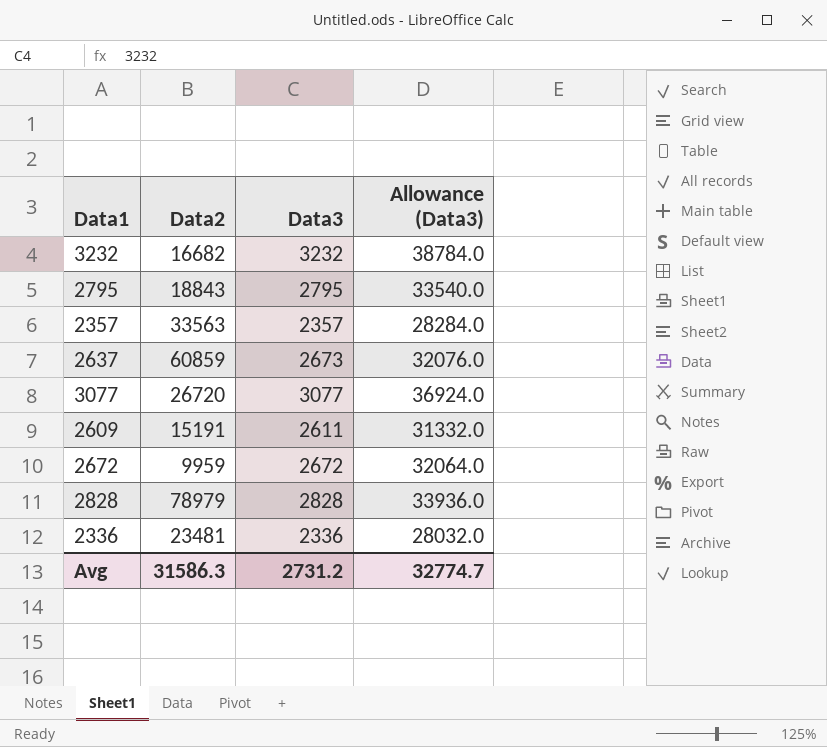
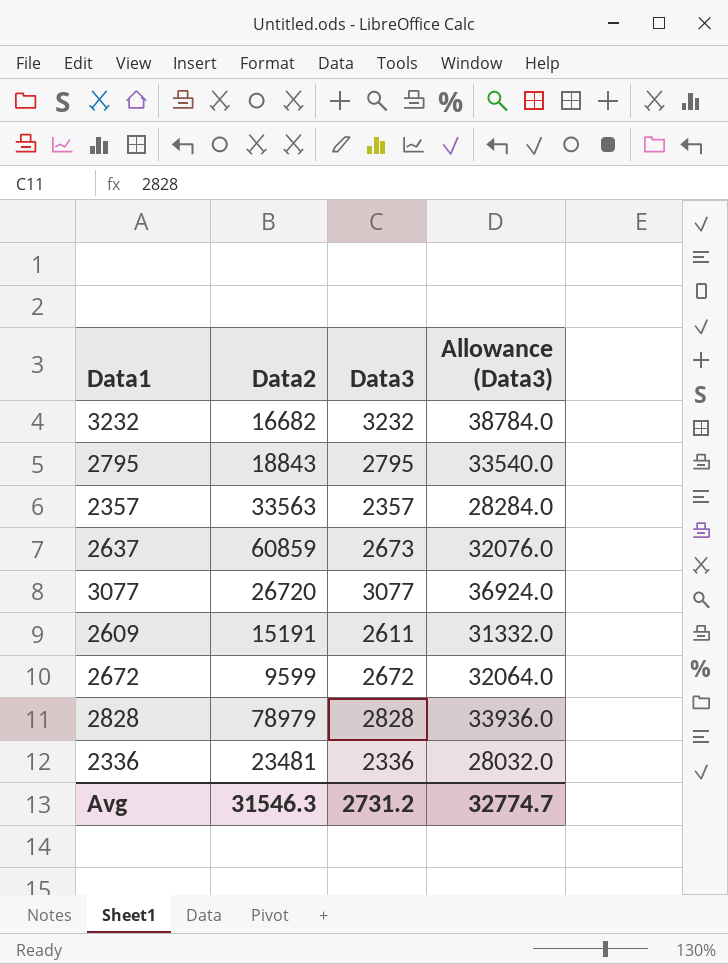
2672 | Data2: 9959 -> 9599
Avg | Data2: 31586.3 -> 31546.3

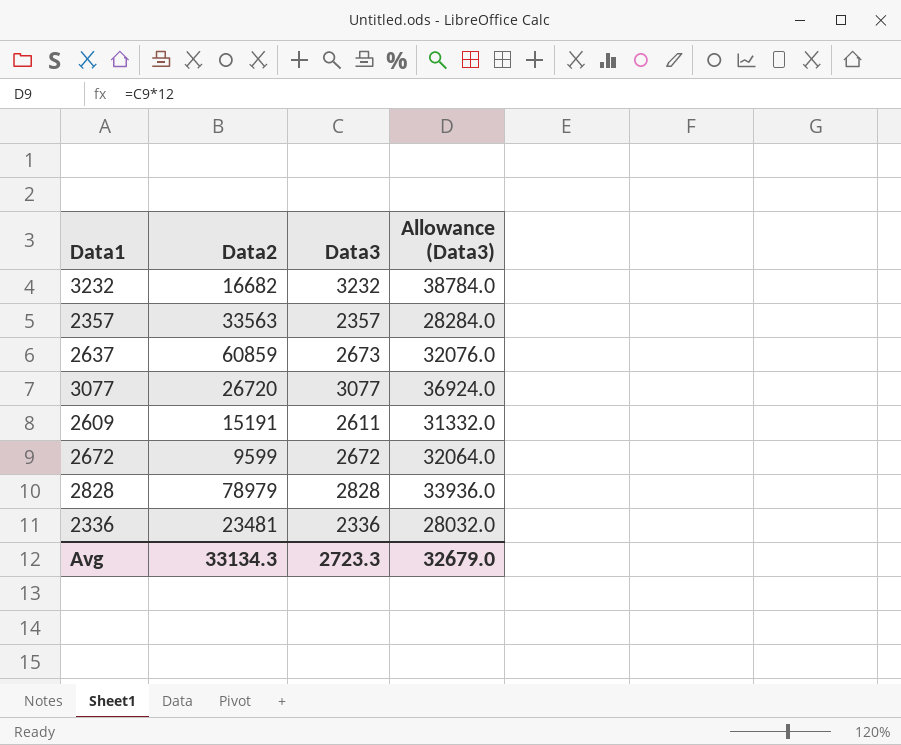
row 2795: 18843 | 2795 | 33540.0 -> none
Avg | Data2: 31546.3 -> 33134.3
Avg | Data3: 2731.2 -> 2723.3
Avg | Allowance (Data3): 32774.7 -> 32679.0

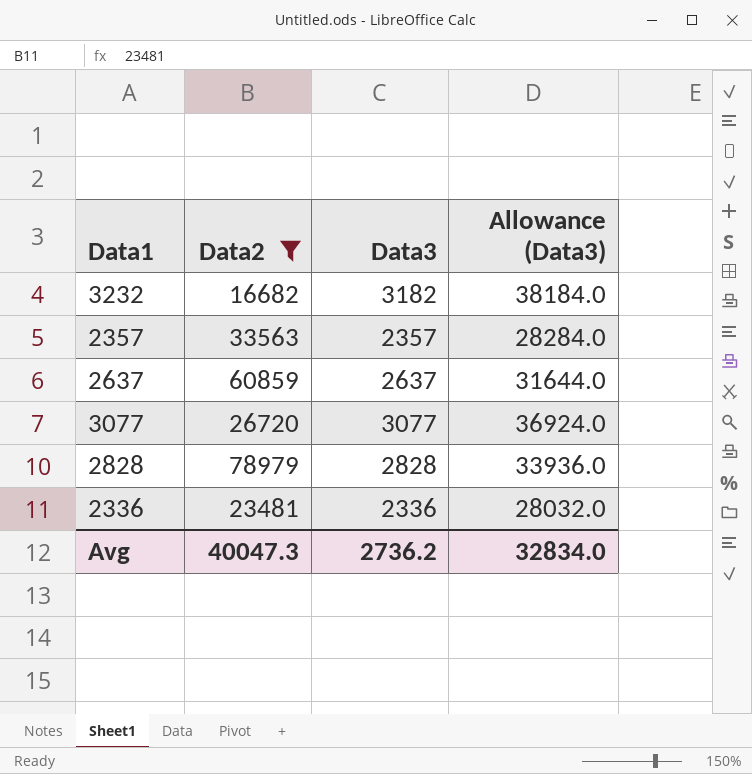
filter: none -> Data2 >= 16682
3232 | Data3: 3232 -> 3182
3232 | Allowance (Data3): 38784.0 -> 38184.0
2637 | Data3: 2673 -> 2637
2637 | Allowance (Data3): 32076.0 -> 31644.0
Avg | Data2: 33134.3 -> 40047.3
Avg | Data3: 2723.3 -> 2736.2
Avg | Allowance (Data3): 32679.0 -> 32834.0

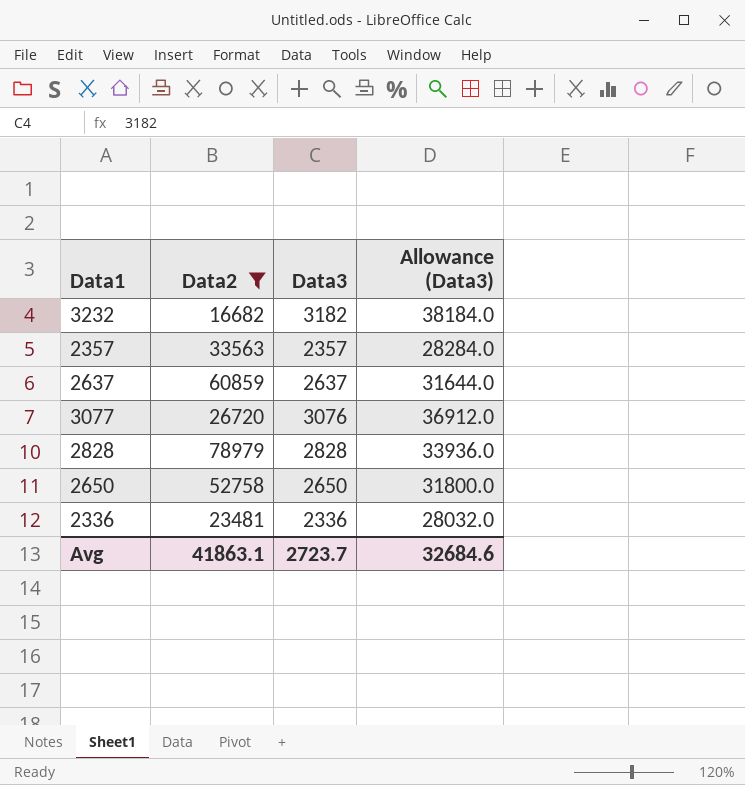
3077 | Data3: 3077 -> 3076
3077 | Allowance (Data3): 36924.0 -> 36912.0
row 2650: none -> 52758 | 2650 | 31800.0
Avg | Data2: 40047.3 -> 41863.1
Avg | Data3: 2736.2 -> 2723.7
Avg | Allowance (Data3): 32834.0 -> 32684.6

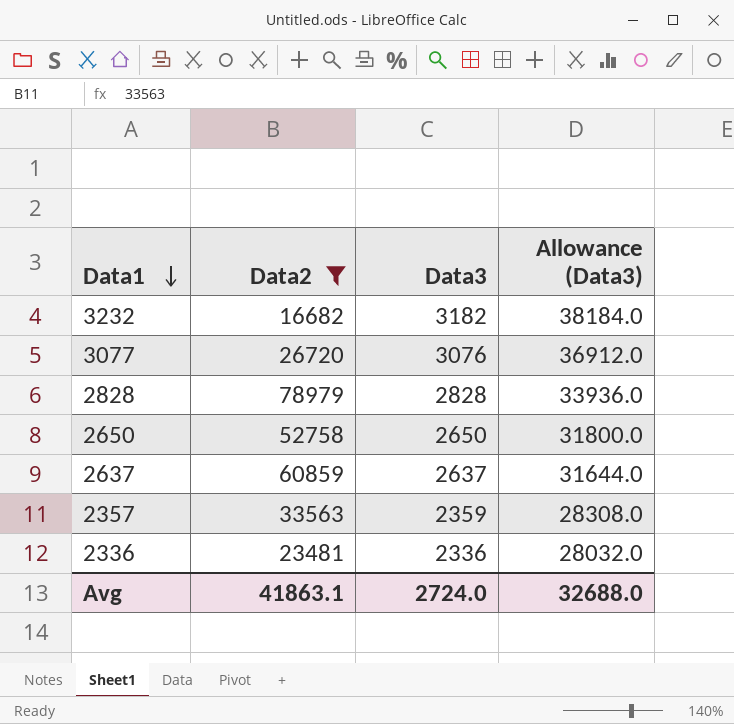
row order: none -> Data1 descending
2357 | Data3: 2357 -> 2359
2357 | Allowance (Data3): 28284.0 -> 28308.0
Avg | Data3: 2723.7 -> 2724.0
Avg | Allowance (Data3): 32684.6 -> 32688.0

